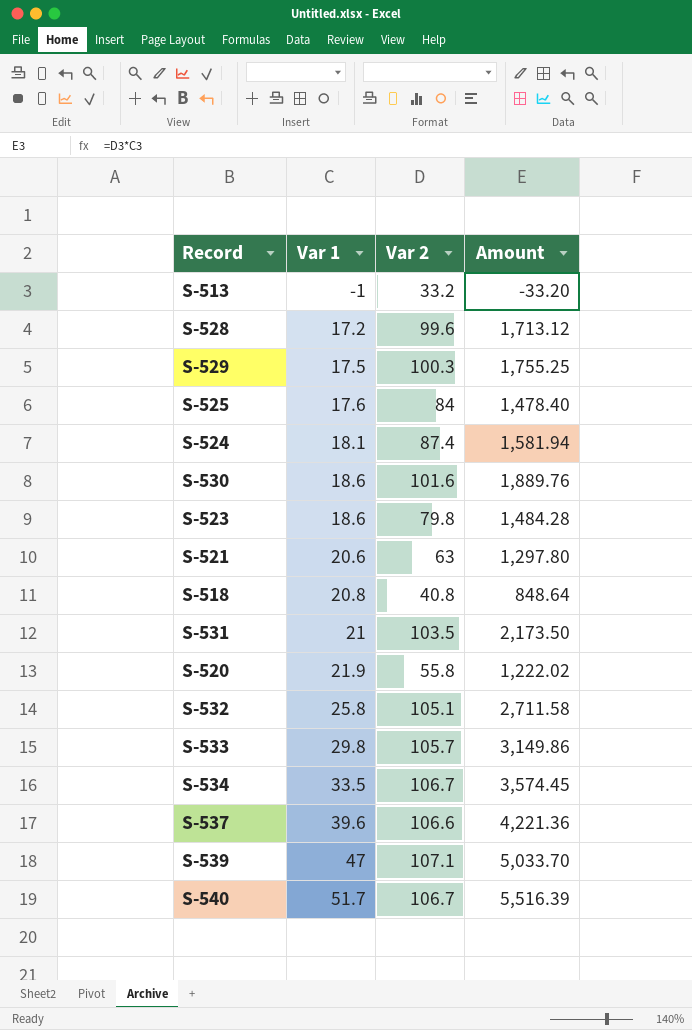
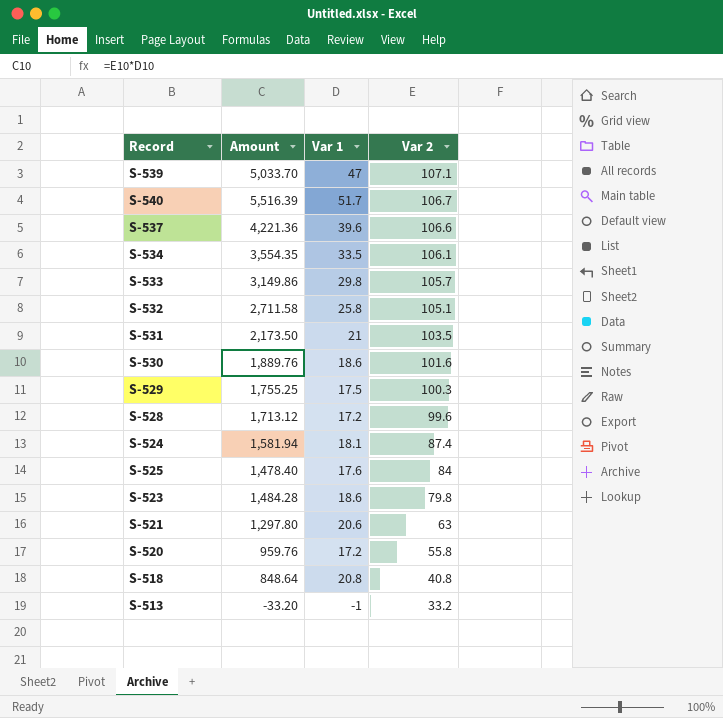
row order: Var 1 ascending -> Var 2 descending
column Amount | position: 4 -> 2
S-534 | Amount: 3,574.45 -> 3,554.35
S-534 | Var 2: 106.7 -> 106.1
S-520 | Amount: 1,222.02 -> 959.76
S-520 | Var 1: 21.9 -> 17.2

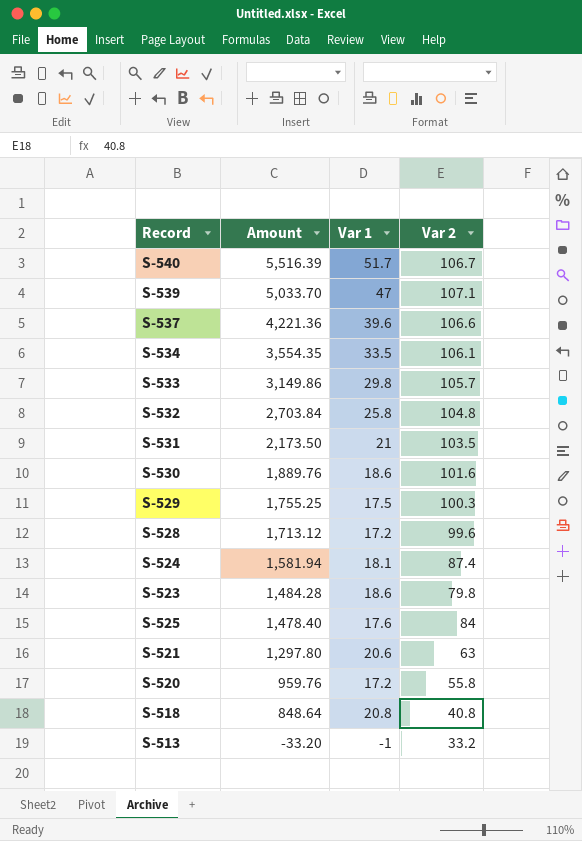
row order: Var 2 descending -> Amount descending
S-532 | Amount: 2,711.58 -> 2,703.84
S-532 | Var 2: 105.1 -> 104.8

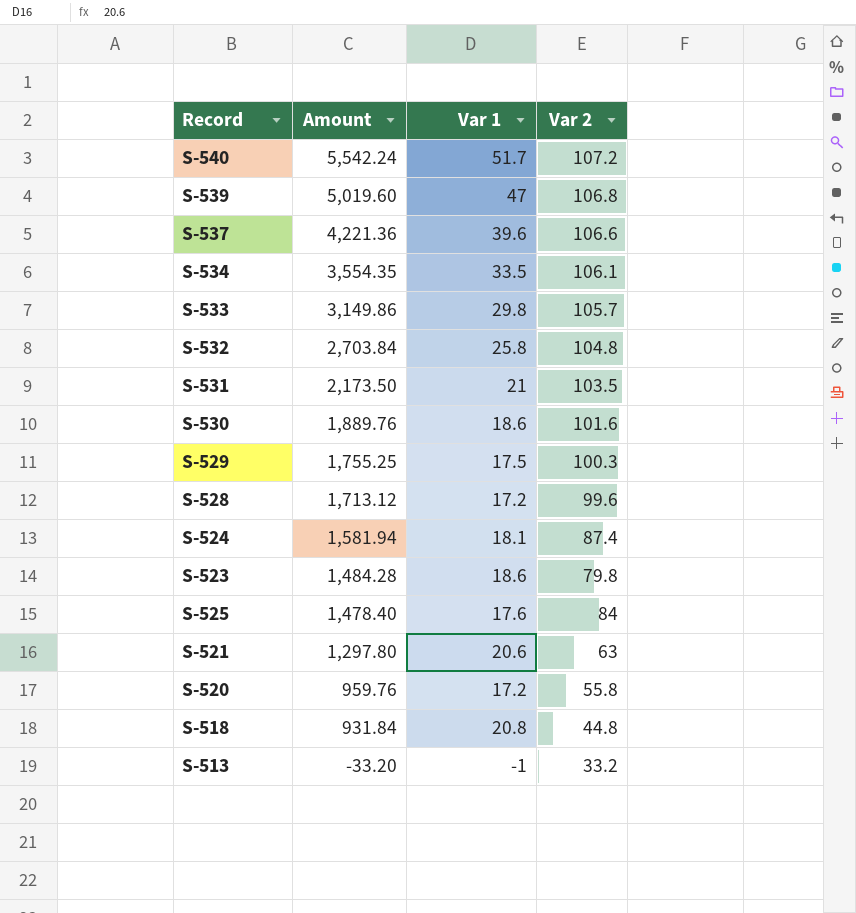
S-540 | Amount: 5,516.39 -> 5,542.24
S-540 | Var 2: 106.7 -> 107.2
S-539 | Amount: 5,033.70 -> 5,019.60
S-539 | Var 2: 107.1 -> 106.8
S-518 | Amount: 848.64 -> 931.84
S-518 | Var 2: 40.8 -> 44.8

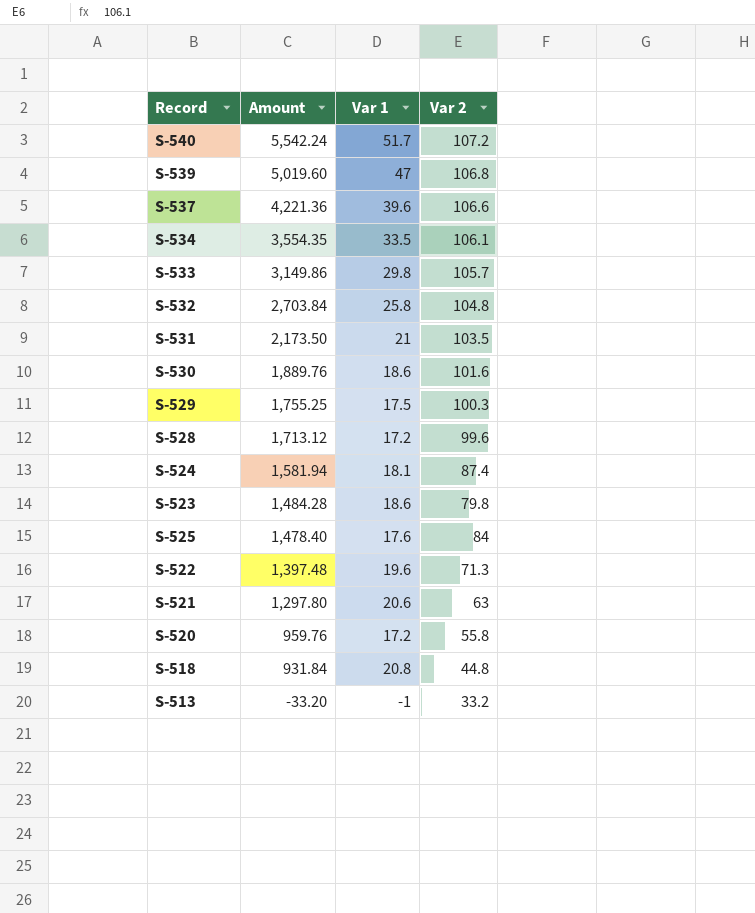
row S-522: none -> 1,397.48 | 19.6 | 71.3

